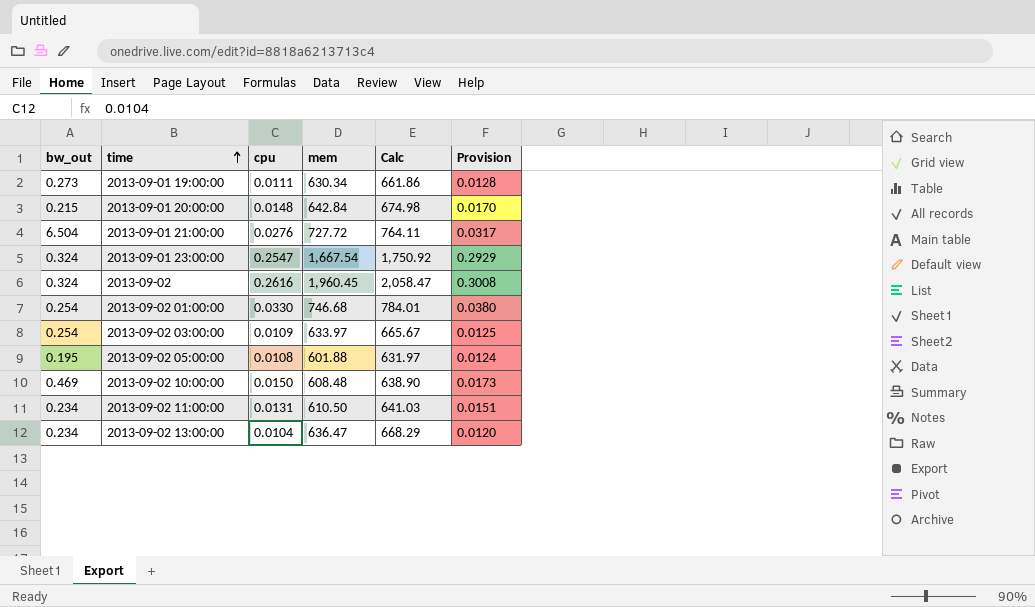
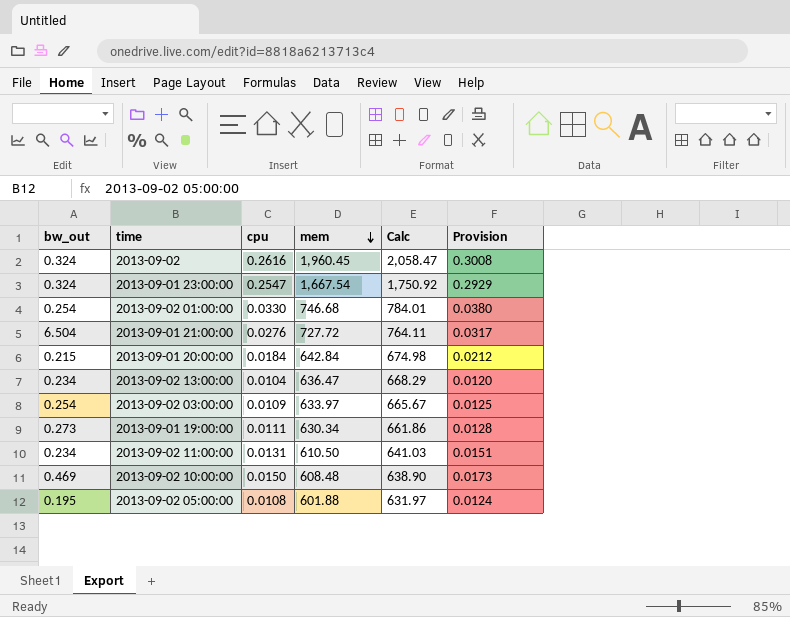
row order: time ascending -> mem descending
2013-09-01 20:00:00 | cpu: 0.0148 -> 0.0184
2013-09-01 20:00:00 | Provision: 0.0170 -> 0.0212

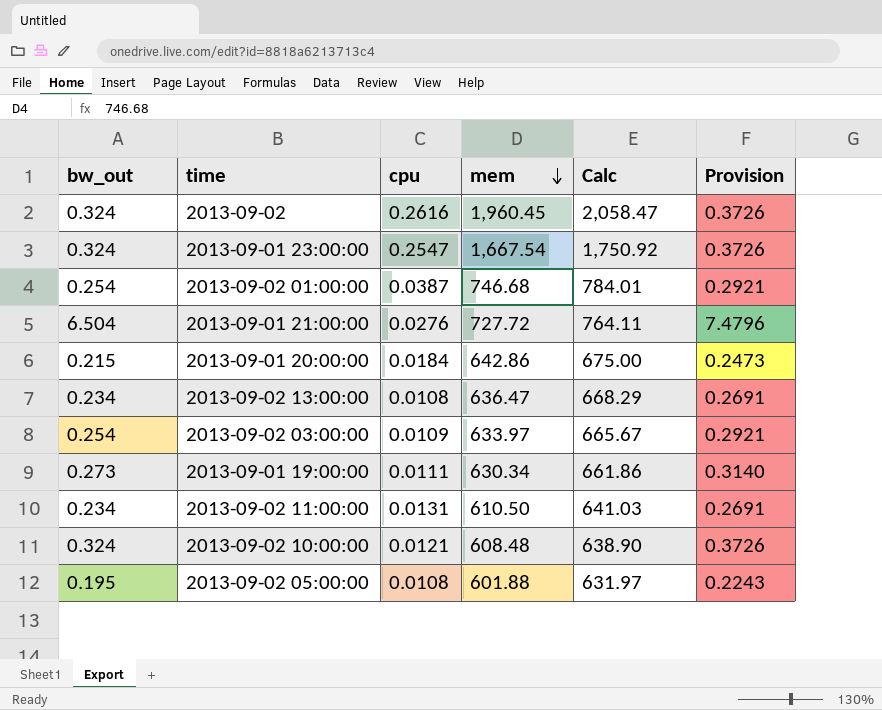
column Provision | formula: [cpu] * 1.15 -> [bw_out] * 1.15
2013-09-02 01:00:00 | cpu: 0.0330 -> 0.0387
2013-09-01 20:00:00 | mem: 642.84 -> 642.86
2013-09-01 20:00:00 | Calc: 674.98 -> 675.00
2013-09-02 13:00:00 | cpu: 0.0104 -> 0.0108
2013-09-02 10:00:00 | bw_out: 0.469 -> 0.324
2013-09-02 10:00:00 | cpu: 0.0150 -> 0.0121

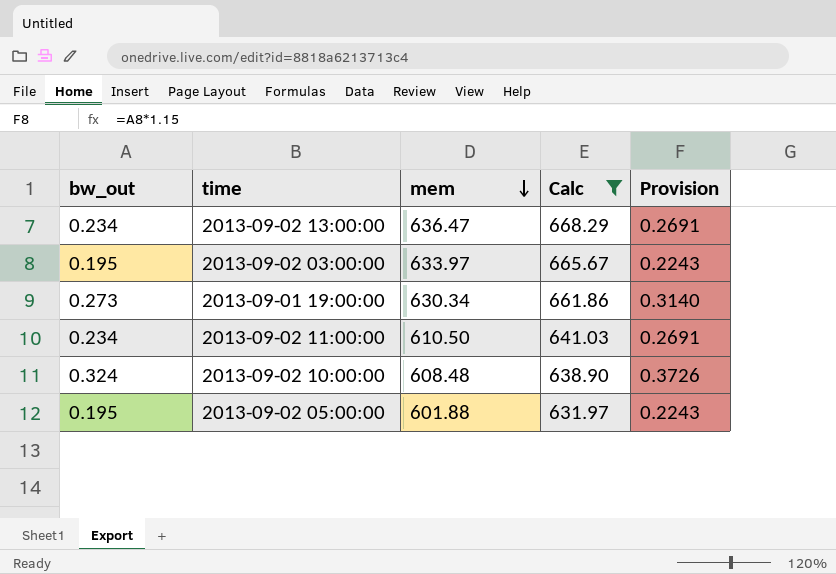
filter: none -> Calc <= 668.29
column cpu | position: 3 -> none
2013-09-02 03:00:00 | bw_out: 0.254 -> 0.195
2013-09-02 03:00:00 | Provision: 0.2921 -> 0.2243

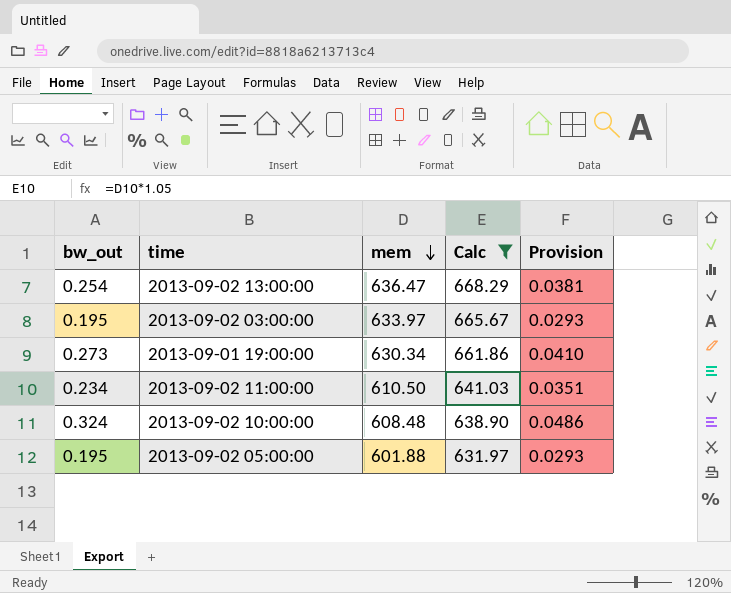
column Provision | formula: [bw_out] * 1.15 -> [bw_out] * 0.15
2013-09-02 13:00:00 | bw_out: 0.234 -> 0.254

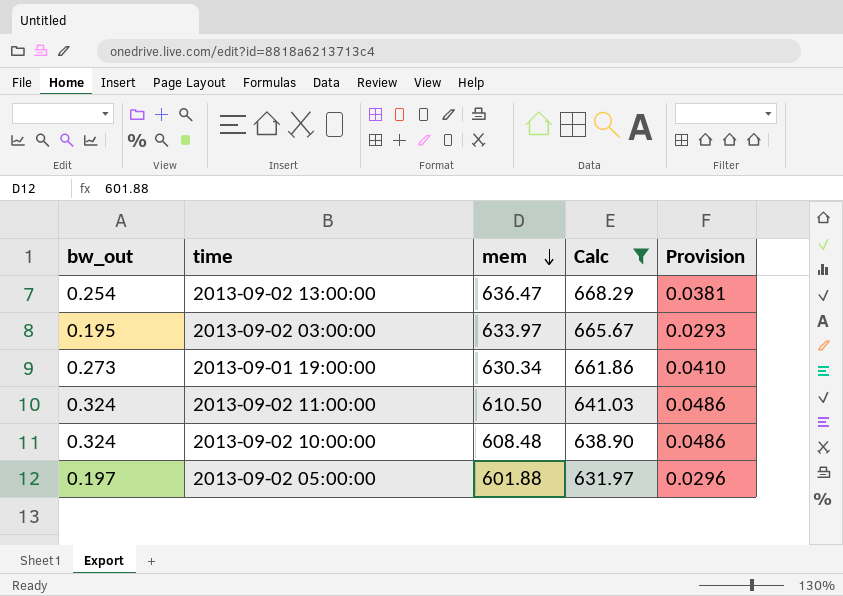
2013-09-02 11:00:00 | bw_out: 0.234 -> 0.324
2013-09-02 11:00:00 | Provision: 0.0351 -> 0.0486
2013-09-02 05:00:00 | bw_out: 0.195 -> 0.197
2013-09-02 05:00:00 | Provision: 0.0293 -> 0.0296

